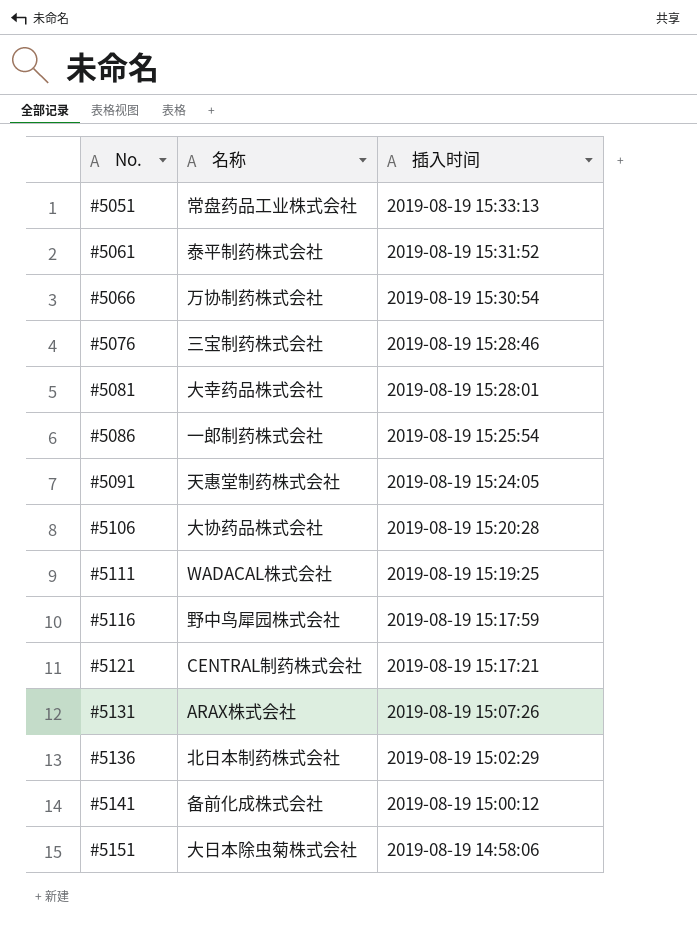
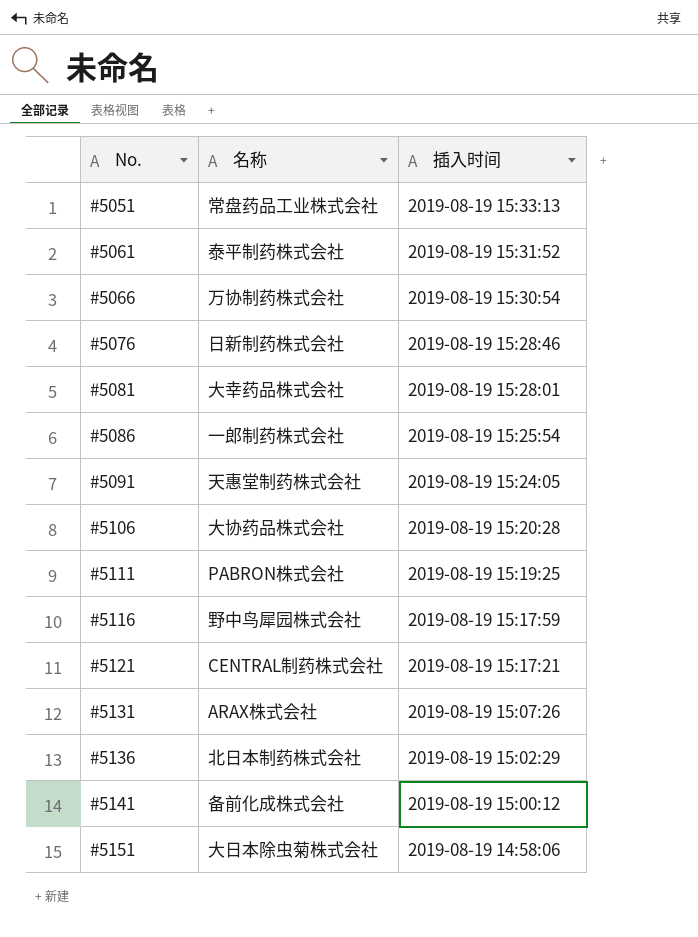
#5076 | 名称: 三宝制药株式会社 -> 日新制药株式会社
#5111 | 名称: WADACAL株式会社 -> PABRON株式会社

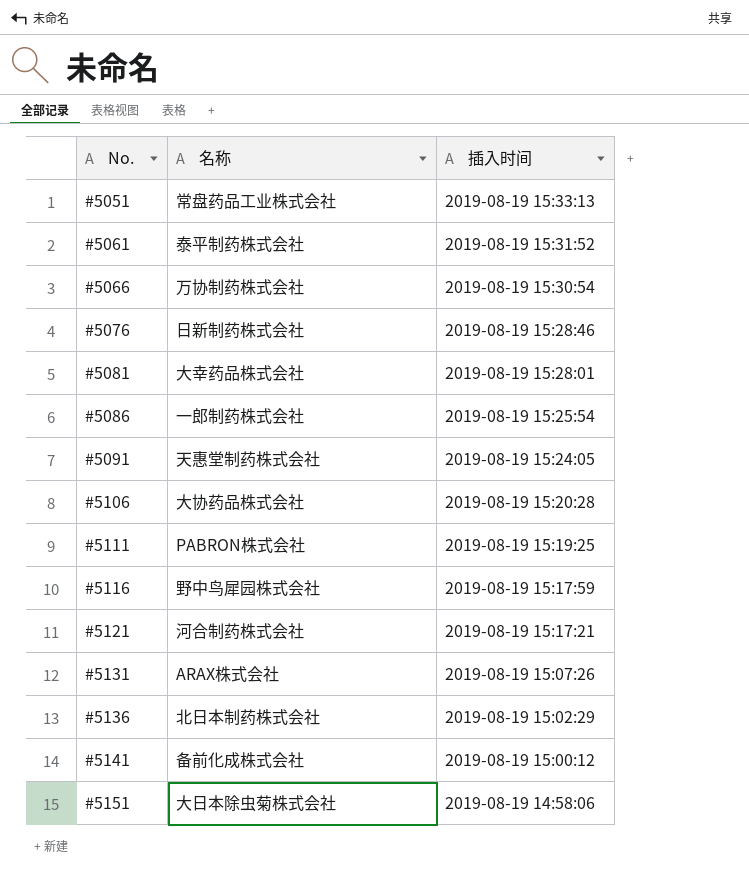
#5121 | 名称: CENTRAL制药株式会社 -> 河合制药株式会社

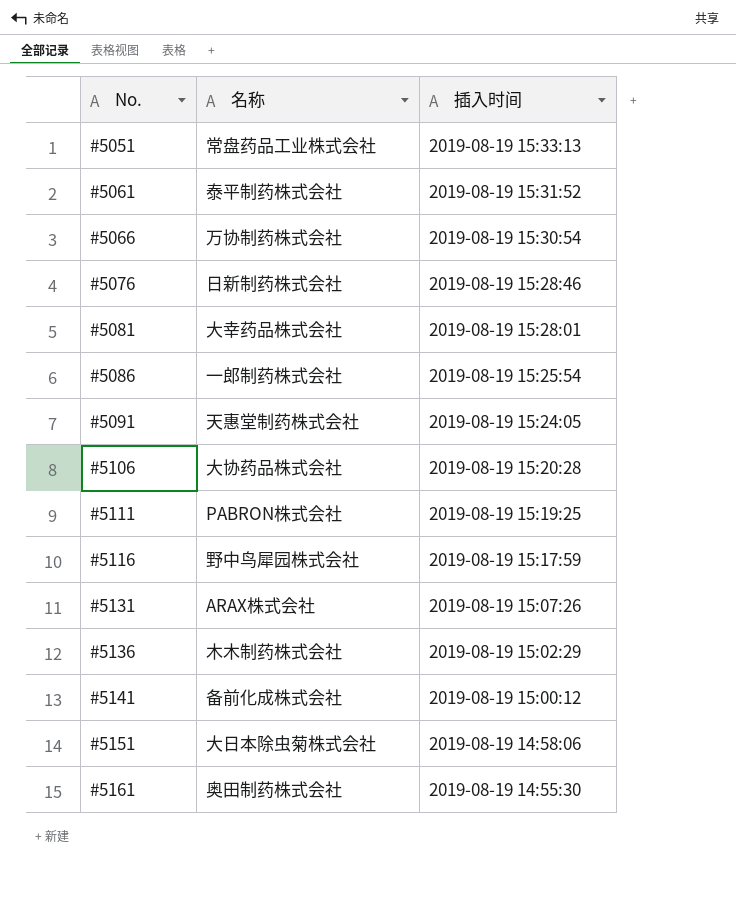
row #5121: 河合制药株式会社 | 2019-08-19 15:17:21 -> none
#5136 | 名称: 北日本制药株式会社 -> 木木制药株式会社
row #5161: none -> 奥田制药株式会社 | 2019-08-19 14:55:30

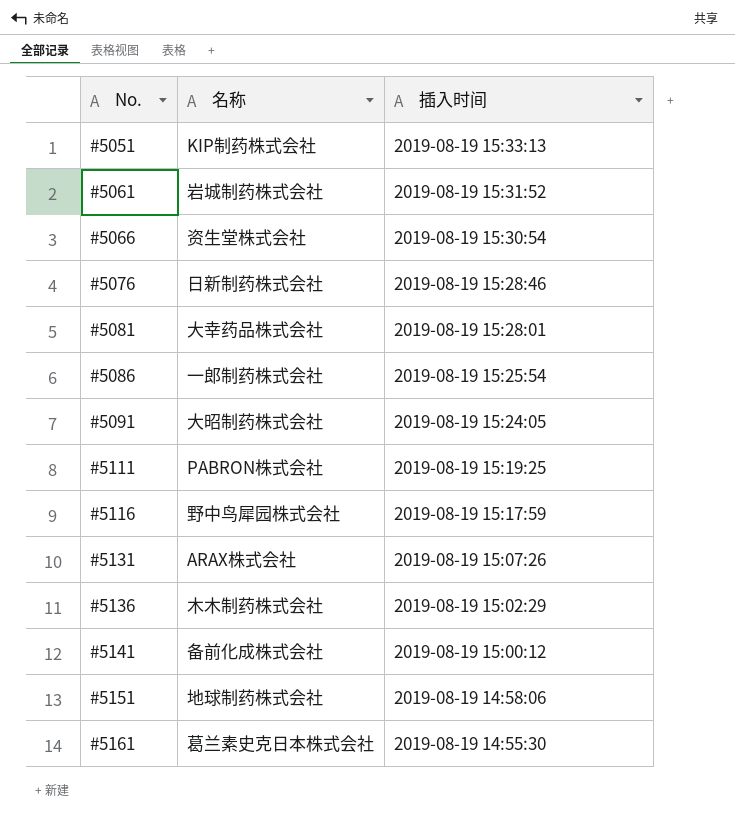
row #5106: 大协药品株式会社 | 2019-08-19 15:20:28 -> none
#5051 | 名称: 常盘药品工业株式会社 -> KIP制药株式会社
#5061 | 名称: 泰平制药株式会社 -> 岩城制药株式会社
#5066 | 名称: 万协制药株式会社 -> 资生堂株式会社
#5091 | 名称: 天惠堂制药株式会社 -> 大昭制药株式会社
#5151 | 名称: 大日本除虫菊株式会社 -> 地球制药株式会社
#5161 | 名称: 奥田制药株式会社 -> 葛兰素史克日本株式会社

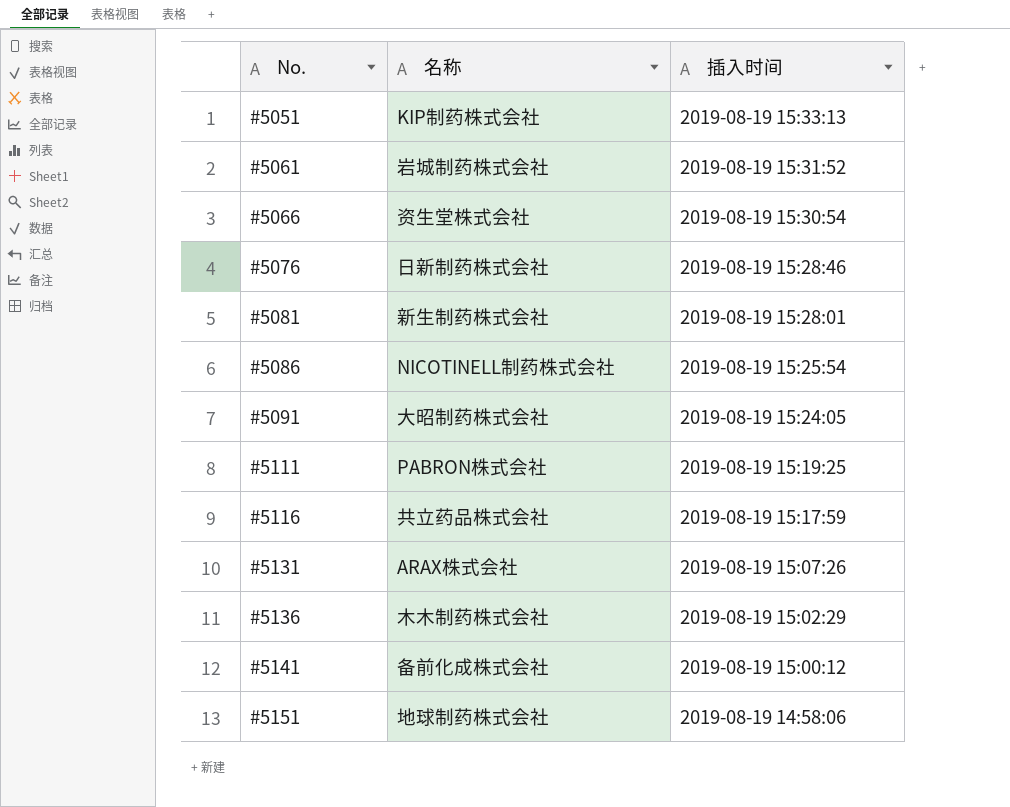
row #5161: 葛兰素史克日本株式会社 | 2019-08-19 14:55:30 -> none
#5081 | 名称: 大幸药品株式会社 -> 新生制药株式会社
#5086 | 名称: 一郎制药株式会社 -> NICOTINELL制药株式会社
#5116 | 名称: 野中鸟犀园株式会社 -> 共立药品株式会社

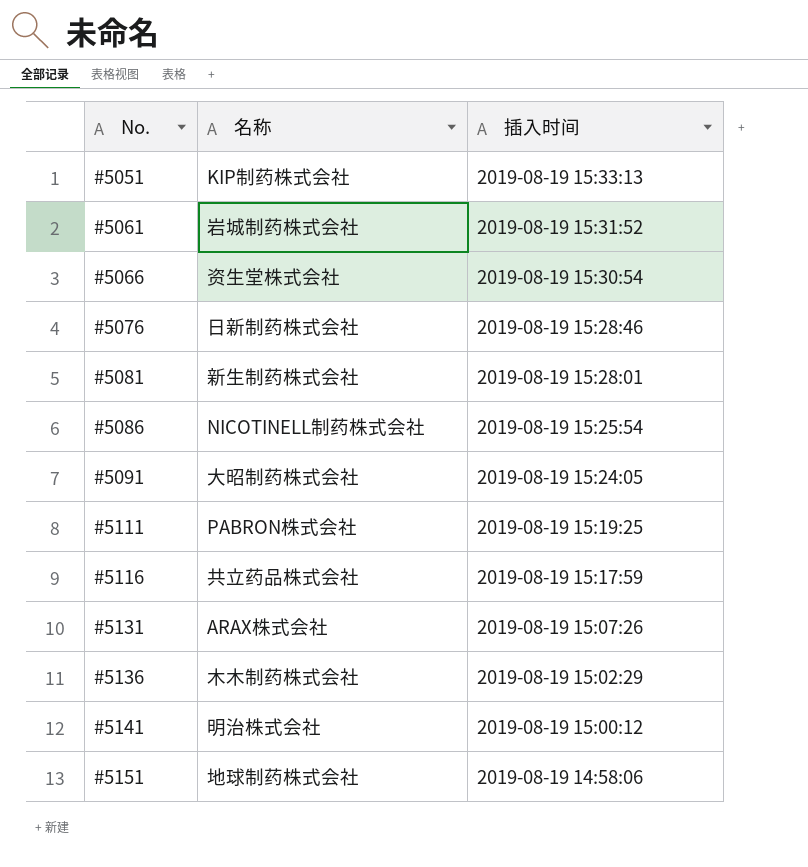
#5141 | 名称: 备前化成株式会社 -> 明治株式会社

